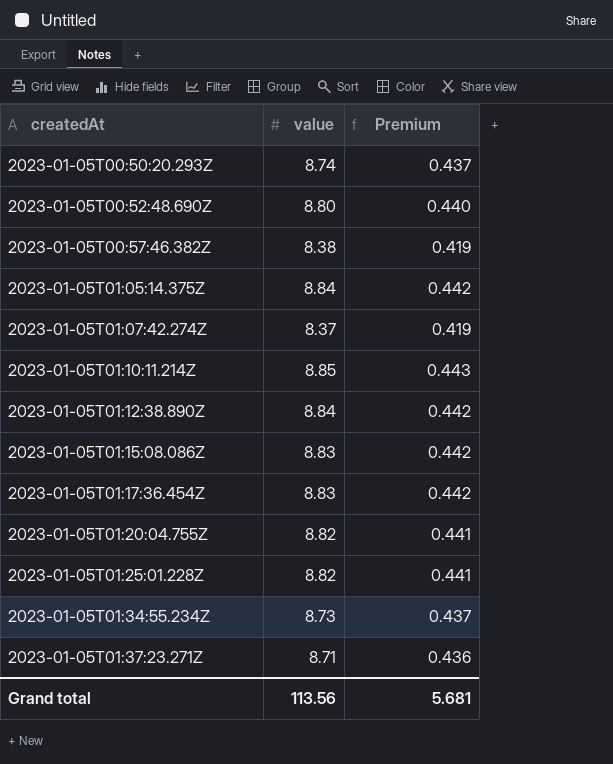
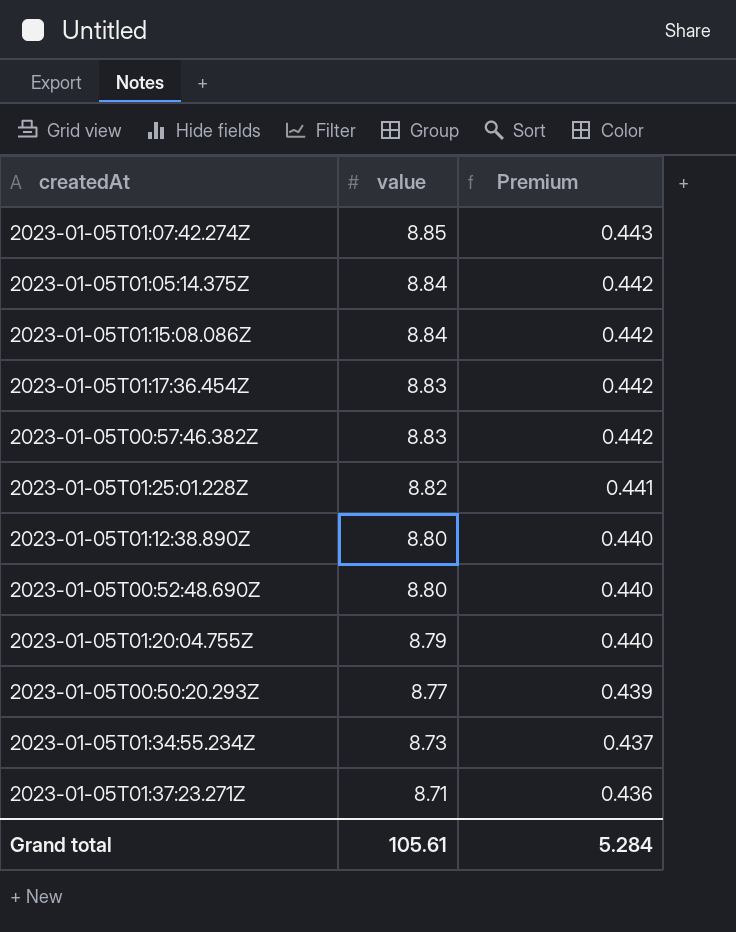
row order: createdAt ascending -> value descending
row 2023-01-05T01:10:11.214Z: 8.85 | 0.443 -> none
2023-01-05T01:07:42.274Z | value: 8.37 -> 8.85
2023-01-05T01:07:42.274Z | Premium: 0.419 -> 0.443
2023-01-05T01:15:08.086Z | value: 8.83 -> 8.84
2023-01-05T00:57:46.382Z | value: 8.38 -> 8.83
2023-01-05T00:57:46.382Z | Premium: 0.419 -> 0.442
2023-01-05T01:12:38.890Z | value: 8.84 -> 8.80
2023-01-05T01:12:38.890Z | Premium: 0.442 -> 0.440
2023-01-05T01:20:04.755Z | value: 8.82 -> 8.79
2023-01-05T01:20:04.755Z | Premium: 0.441 -> 0.440
2023-01-05T00:50:20.293Z | value: 8.74 -> 8.77
2023-01-05T00:50:20.293Z | Premium: 0.437 -> 0.439
Grand total | value: 113.56 -> 105.61
Grand total | Premium: 5.681 -> 5.284

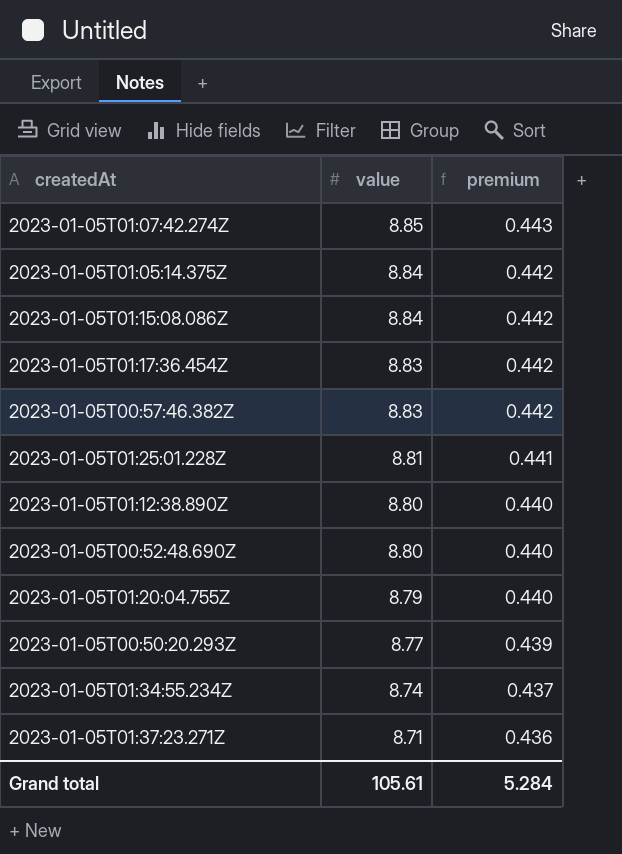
column name: Premium -> premium
2023-01-05T01:25:01.228Z | value: 8.82 -> 8.81
2023-01-05T01:34:55.234Z | value: 8.73 -> 8.74

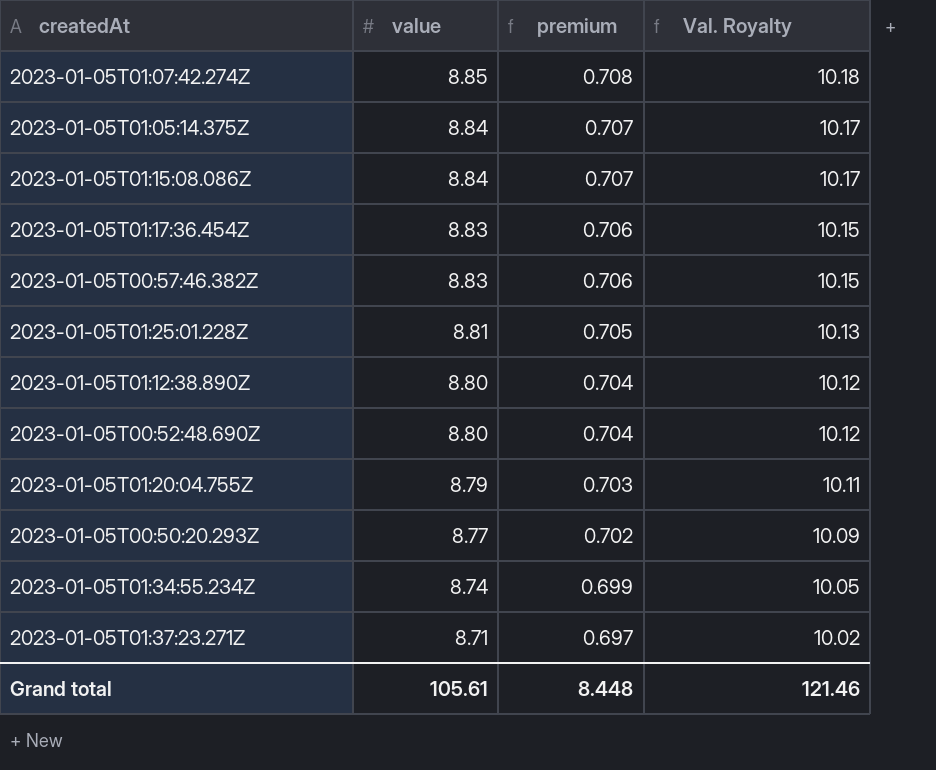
column premium | formula: [value] * 0.05 -> [value] * 0.08
column Val. Royalty | formula: none -> [value] * 1.15
Grand total | premium: 5.284 -> 8.448

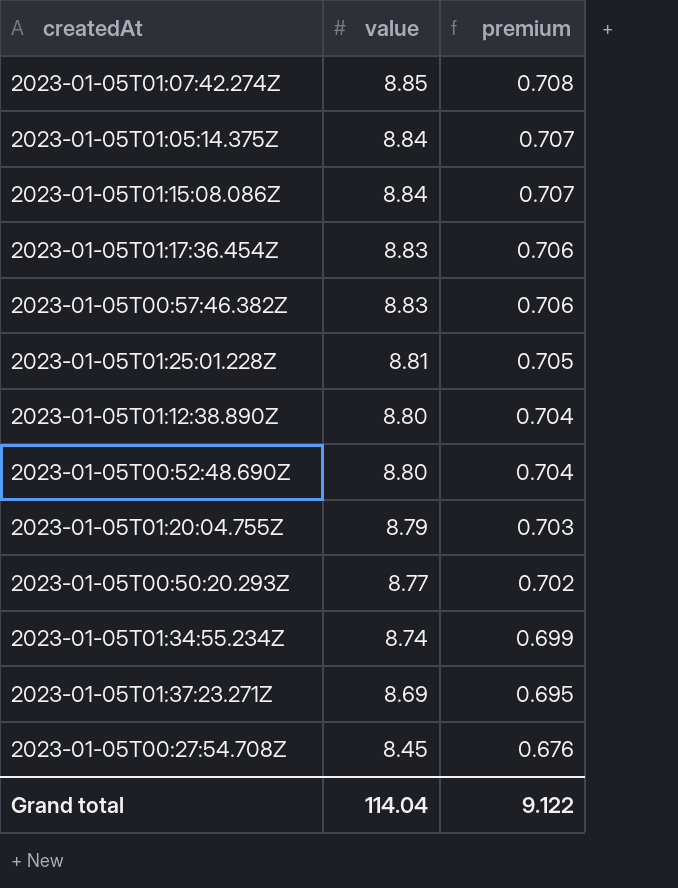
column Val. Royalty | formula: [value] * 1.15 -> none
2023-01-05T01:37:23.271Z | value: 8.71 -> 8.69
2023-01-05T01:37:23.271Z | premium: 0.697 -> 0.695
row 2023-01-05T00:27:54.708Z: none -> 8.45 | 0.676
Grand total | value: 105.61 -> 114.04
Grand total | premium: 8.448 -> 9.122

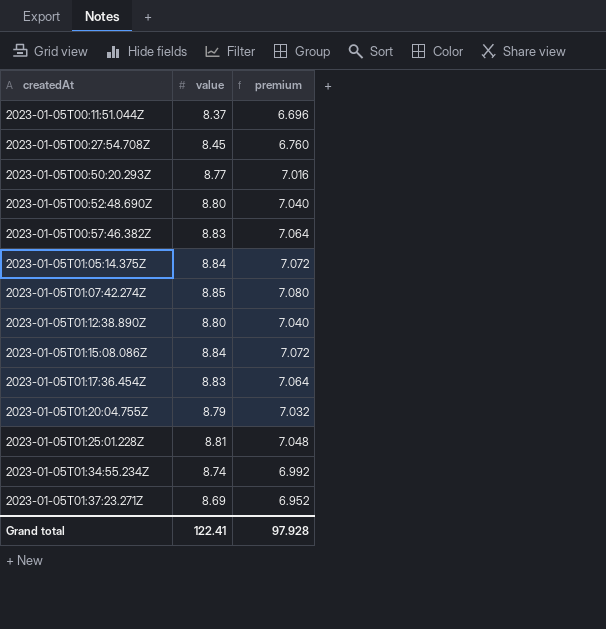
row order: value descending -> createdAt ascending
column premium | formula: [value] * 0.08 -> [value] * 0.8
row 2023-01-05T00:11:51.044Z: none -> 8.37 | 6.696
Grand total | value: 114.04 -> 122.41
Grand total | premium: 9.122 -> 97.928

